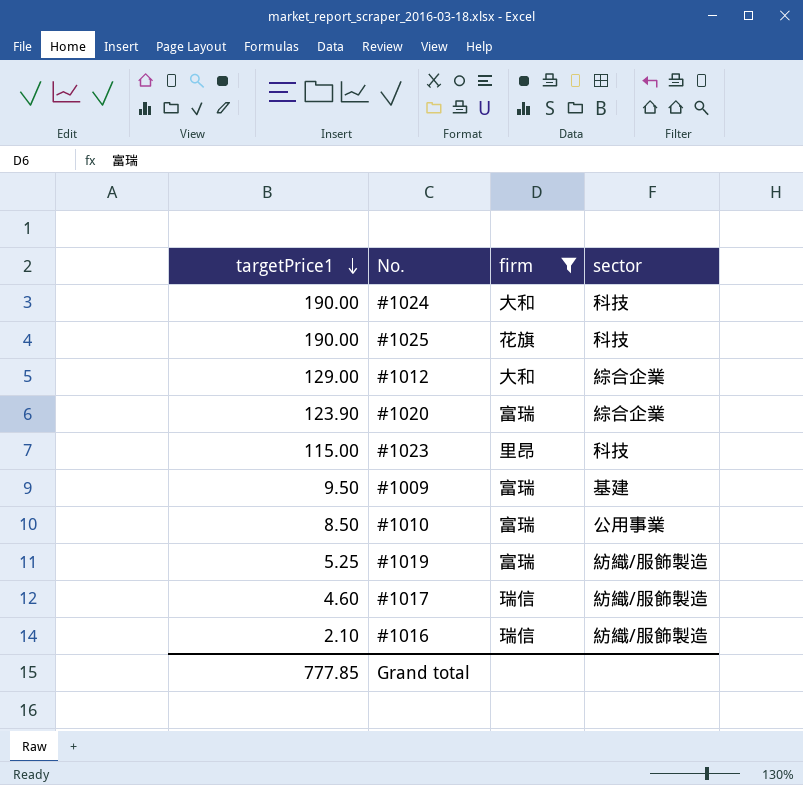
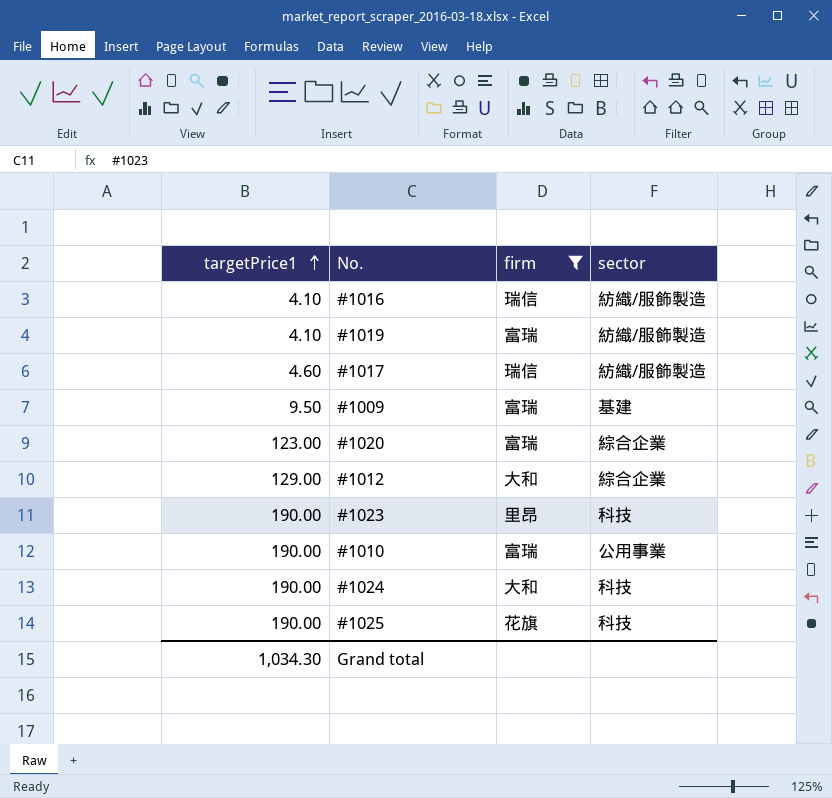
row order: targetPrice1 descending -> targetPrice1 ascending
#1016 | targetPrice1: 2.10 -> 4.10
#1019 | targetPrice1: 5.25 -> 4.10
#1020 | targetPrice1: 123.90 -> 123.00
#1023 | targetPrice1: 115.00 -> 190.00
#1010 | targetPrice1: 8.50 -> 190.00
Grand total | targetPrice1: 777.85 -> 1,034.30

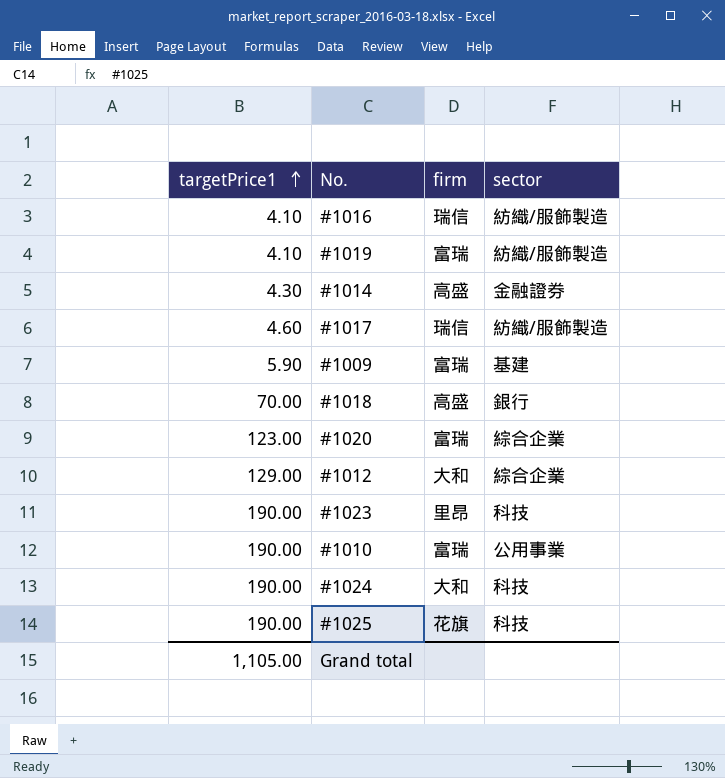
filter: firm != 高盛 -> none
#1009 | targetPrice1: 9.50 -> 5.90
Grand total | targetPrice1: 1,034.30 -> 1,105.00

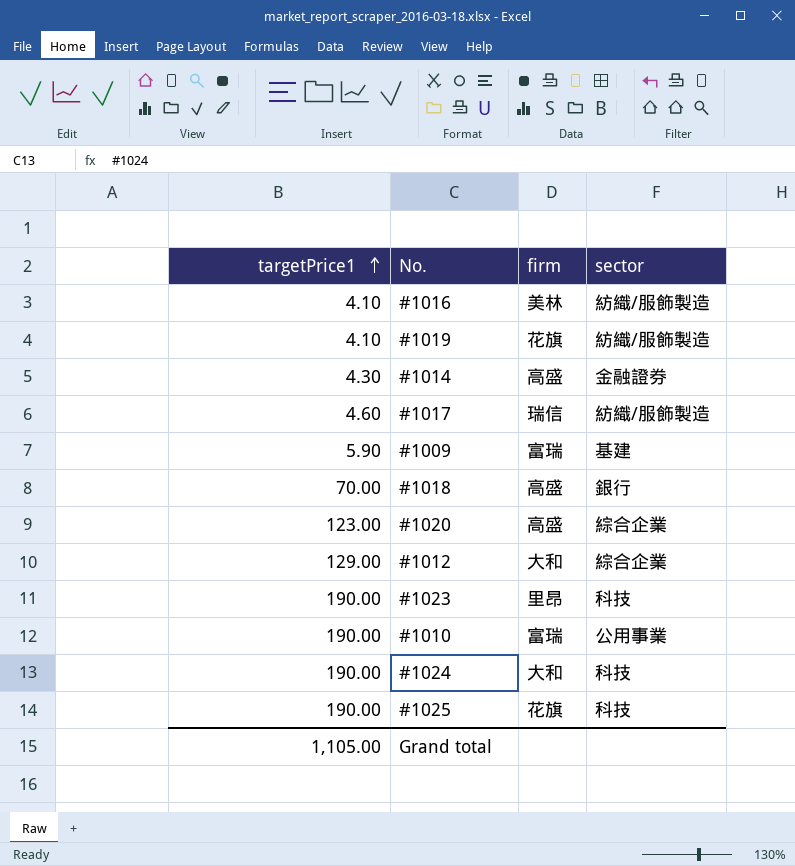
#1016 | firm: 瑞信 -> 美林
#1019 | firm: 富瑞 -> 花旗
#1020 | firm: 富瑞 -> 高盛

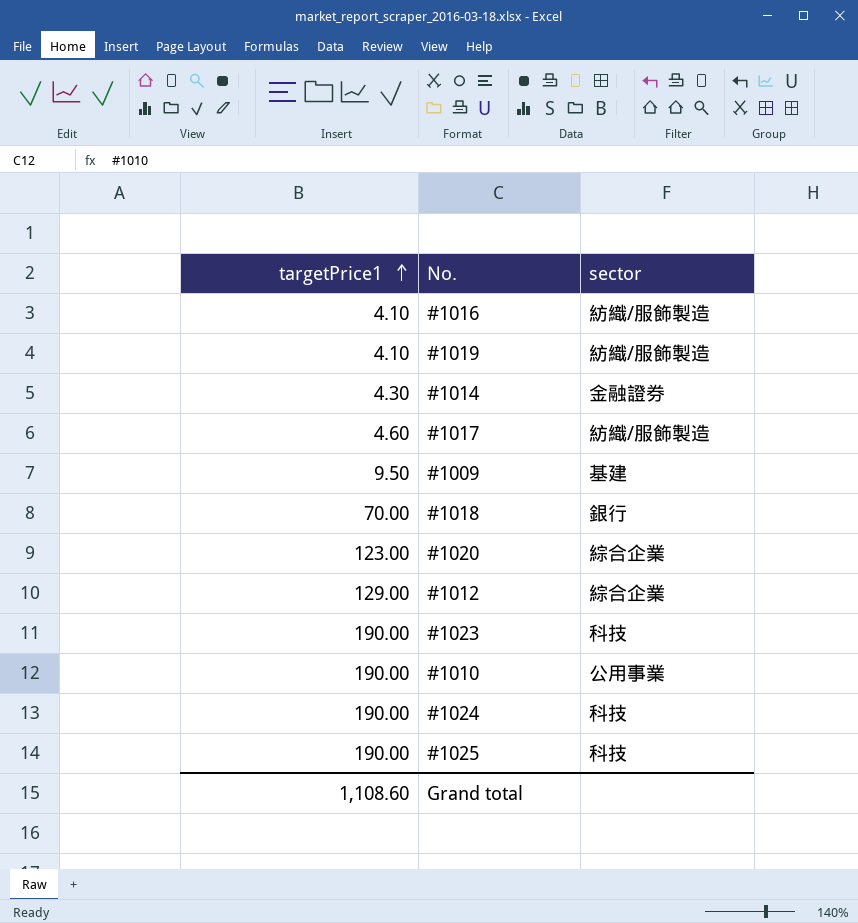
column firm | position: 3 -> none
#1009 | targetPrice1: 5.90 -> 9.50
Grand total | targetPrice1: 1,105.00 -> 1,108.60

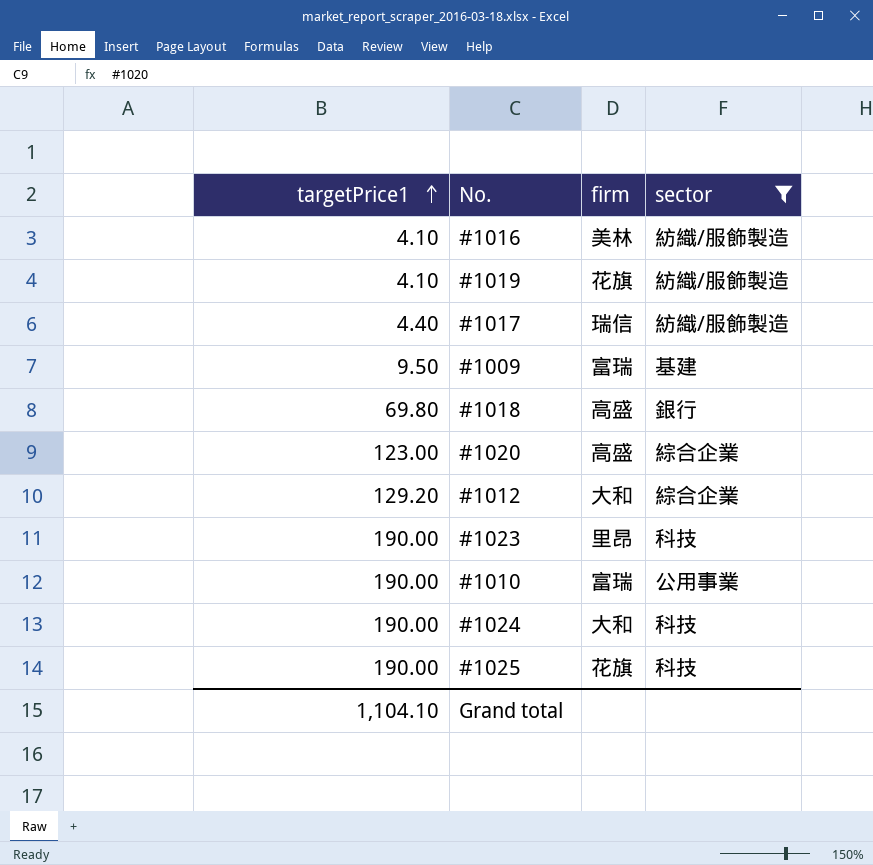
filter: none -> sector != 金融證券
column firm | position: none -> 3
#1017 | targetPrice1: 4.60 -> 4.40
#1018 | targetPrice1: 70.00 -> 69.80
#1012 | targetPrice1: 129.00 -> 129.20
Grand total | targetPrice1: 1,108.60 -> 1,104.10

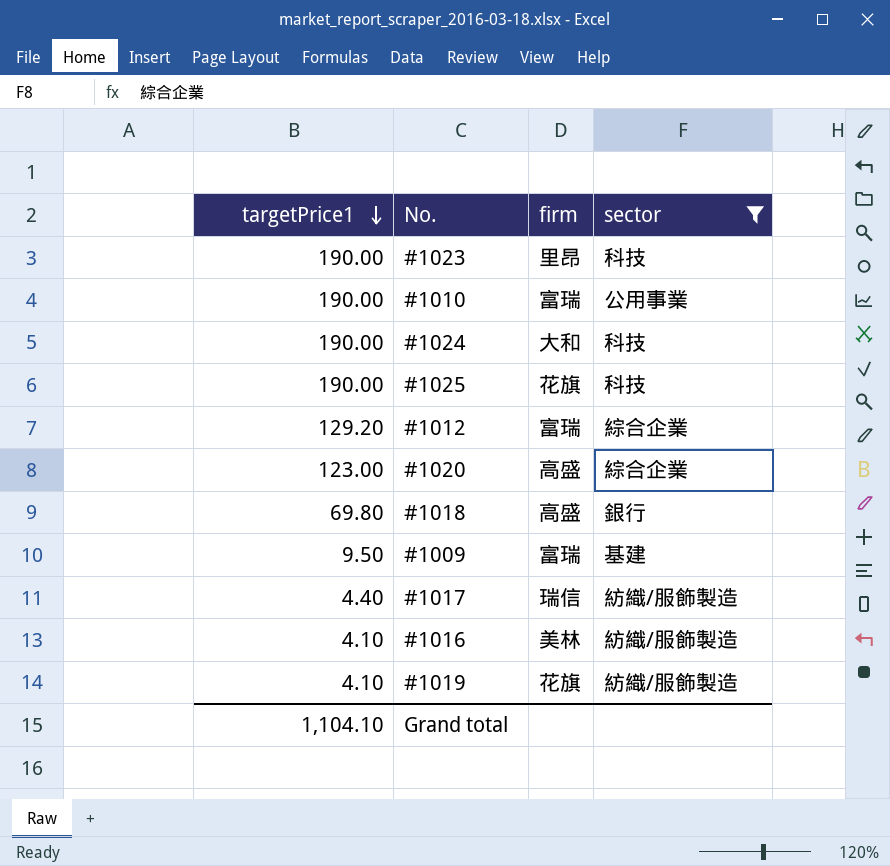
row order: targetPrice1 ascending -> targetPrice1 descending
#1012 | firm: 大和 -> 富瑞

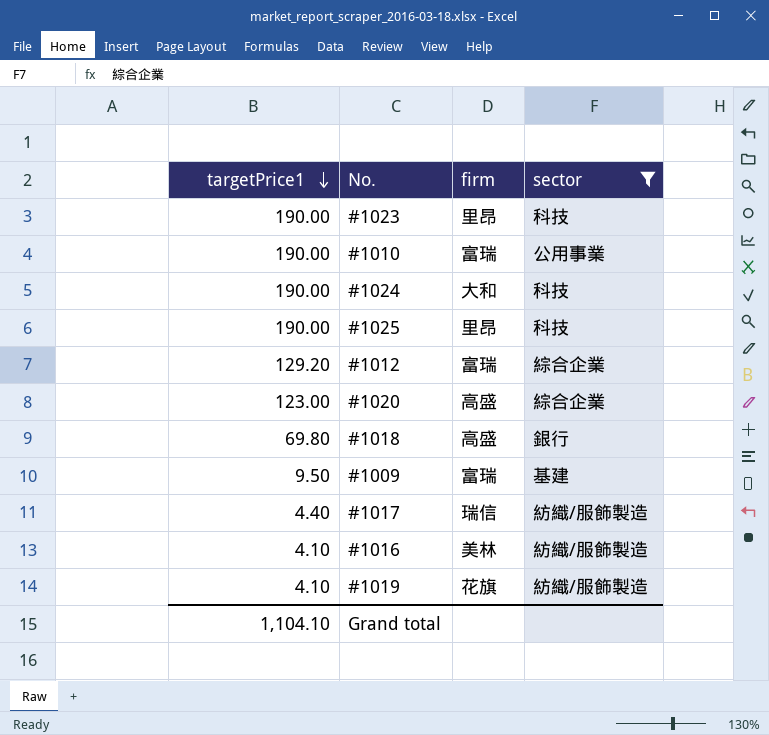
#1025 | firm: 花旗 -> 里昂

